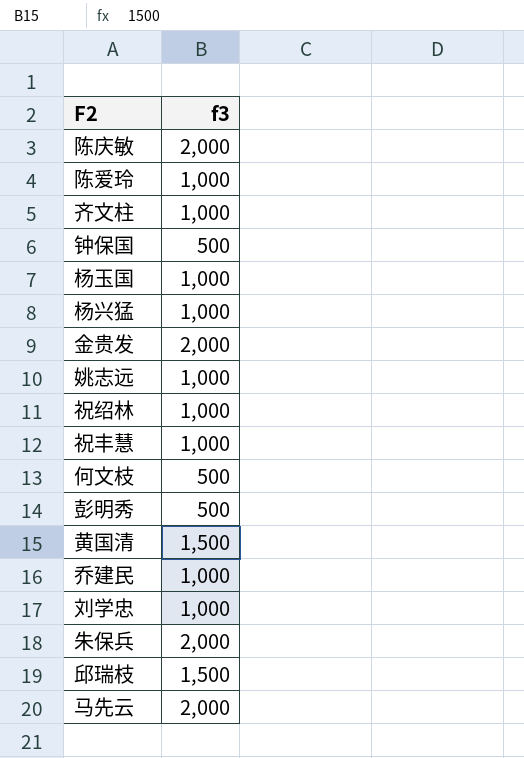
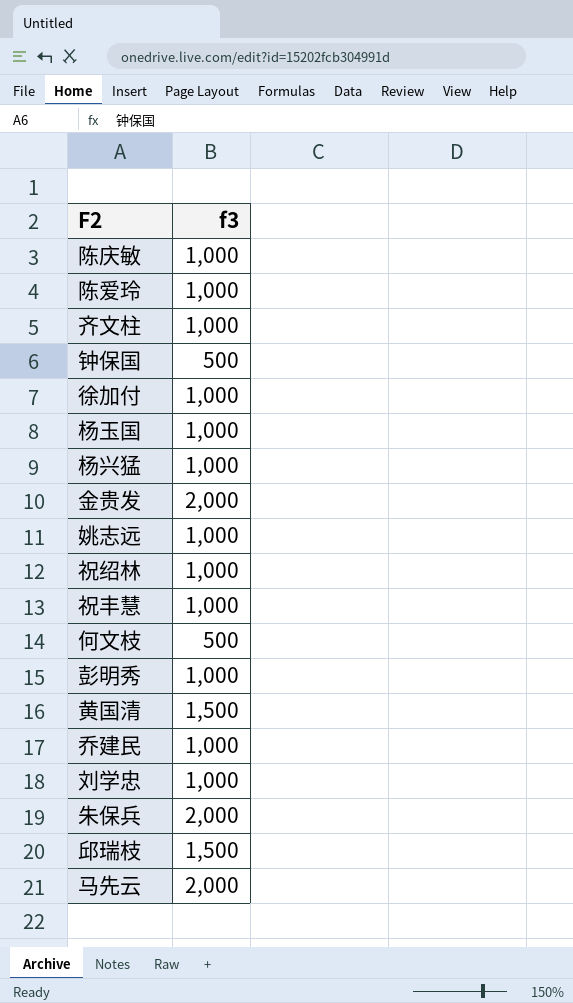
陈庆敏 | f3: 2,000 -> 1,000
row 徐加付: none -> 1,000
彭明秀 | f3: 500 -> 1,000

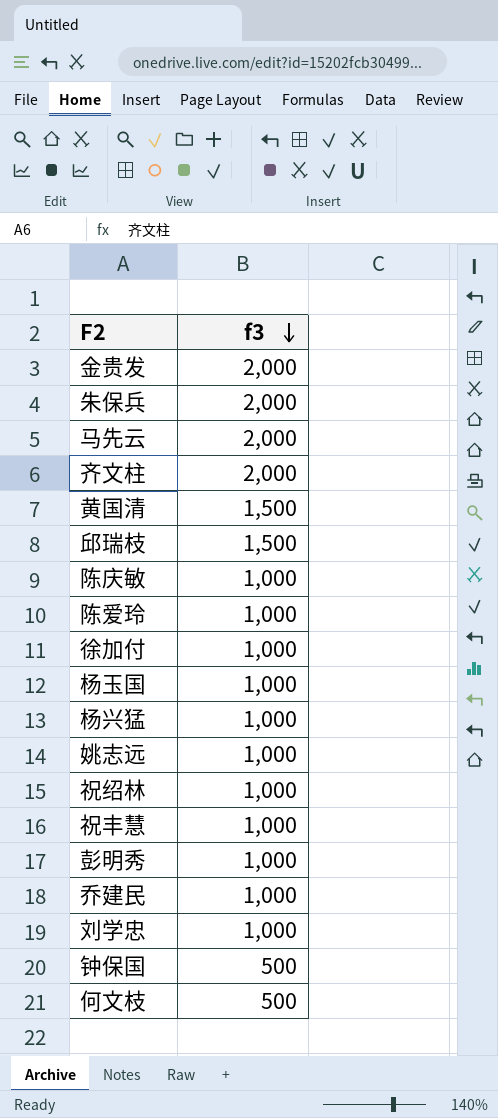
row order: none -> f3 descending
齐文柱 | f3: 1,000 -> 2,000

